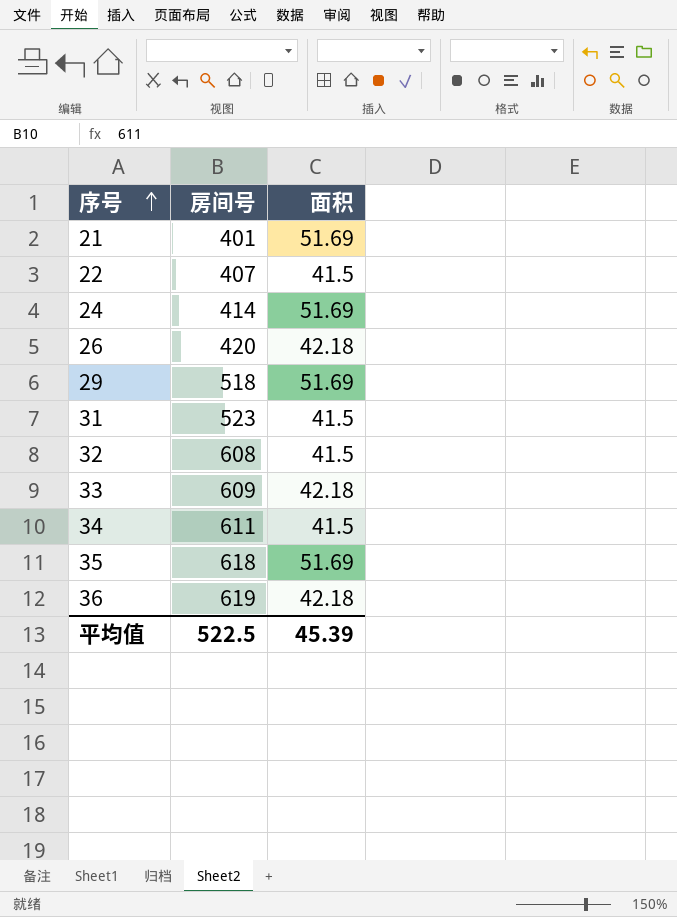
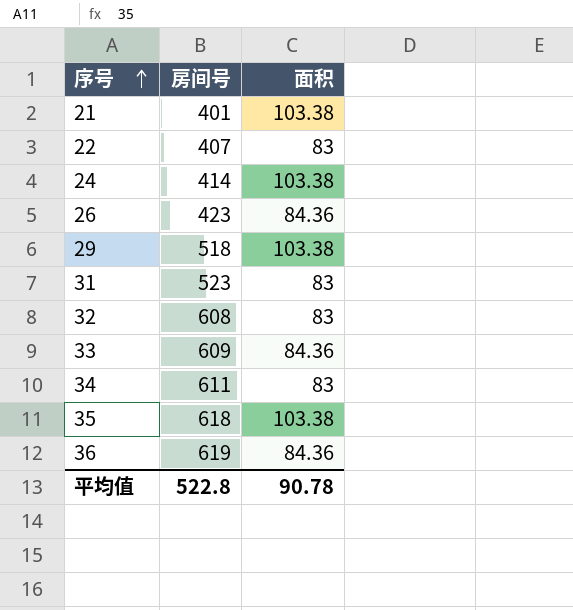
21 | 面积: 51.69 -> 103.38
22 | 面积: 41.5 -> 83
24 | 面积: 51.69 -> 103.38
26 | 房间号: 420 -> 423
26 | 面积: 42.18 -> 84.36
29 | 面积: 51.69 -> 103.38
31 | 面积: 41.5 -> 83
32 | 面积: 41.5 -> 83
33 | 面积: 42.18 -> 84.36
34 | 面积: 41.5 -> 83
35 | 面积: 51.69 -> 103.38
36 | 面积: 42.18 -> 84.36
平均值 | 房间号: 522.5 -> 522.8
平均值 | 面积: 45.39 -> 90.78

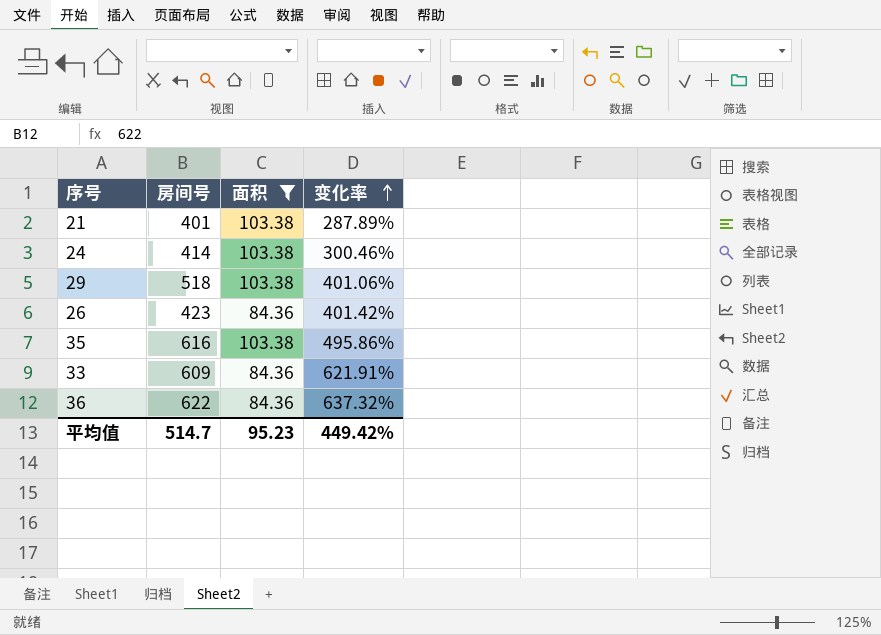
filter: none -> 面积 != 83
row order: 序号 ascending -> 变化率 ascending
column 变化率 | formula: none -> ([房间号] - [面积]) / [面积]
35 | 房间号: 618 -> 616
36 | 房间号: 619 -> 622
平均值 | 房间号: 522.8 -> 514.7
平均值 | 面积: 90.78 -> 95.23

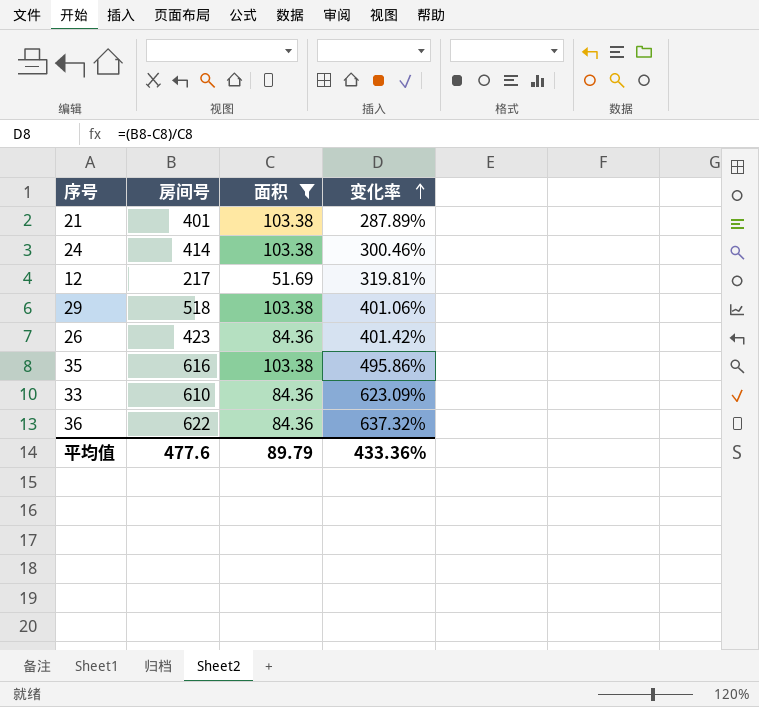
row 12: none -> 217 | 51.69 | 319.81%
33 | 房间号: 609 -> 610
33 | 变化率: 621.91% -> 623.09%
平均值 | 房间号: 514.7 -> 477.6
平均值 | 面积: 95.23 -> 89.79
平均值 | 变化率: 449.42% -> 433.36%

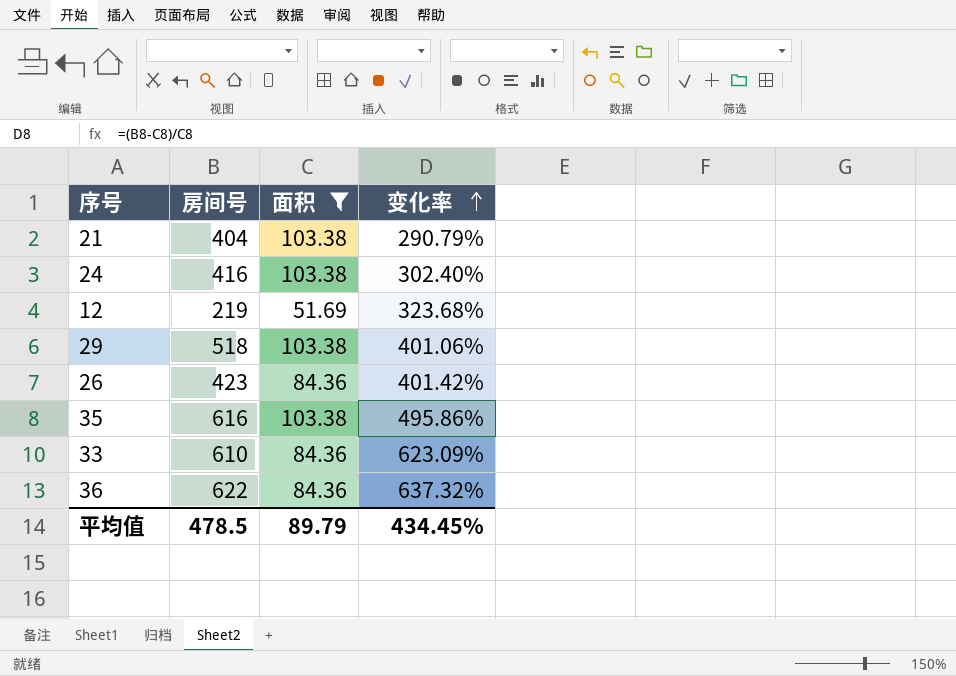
21 | 房间号: 401 -> 404
21 | 变化率: 287.89% -> 290.79%
24 | 房间号: 414 -> 416
24 | 变化率: 300.46% -> 302.40%
12 | 房间号: 217 -> 219
12 | 变化率: 319.81% -> 323.68%
平均值 | 房间号: 477.6 -> 478.5
平均值 | 变化率: 433.36% -> 434.45%

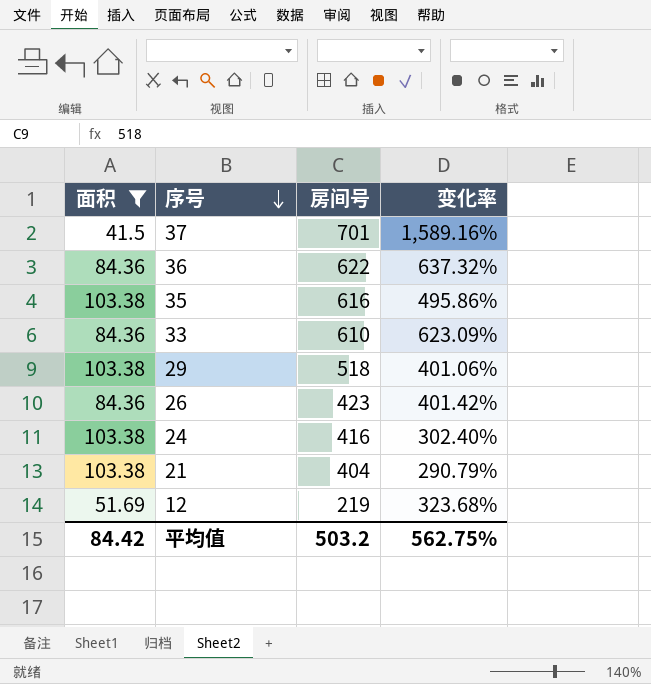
row order: 变化率 ascending -> 序号 descending
column 面积 | position: 3 -> 1
row 37: none -> 41.5 | 701 | 1,589.16%
平均值 | 面积: 89.79 -> 84.42
平均值 | 房间号: 478.5 -> 503.2
平均值 | 变化率: 434.45% -> 562.75%

